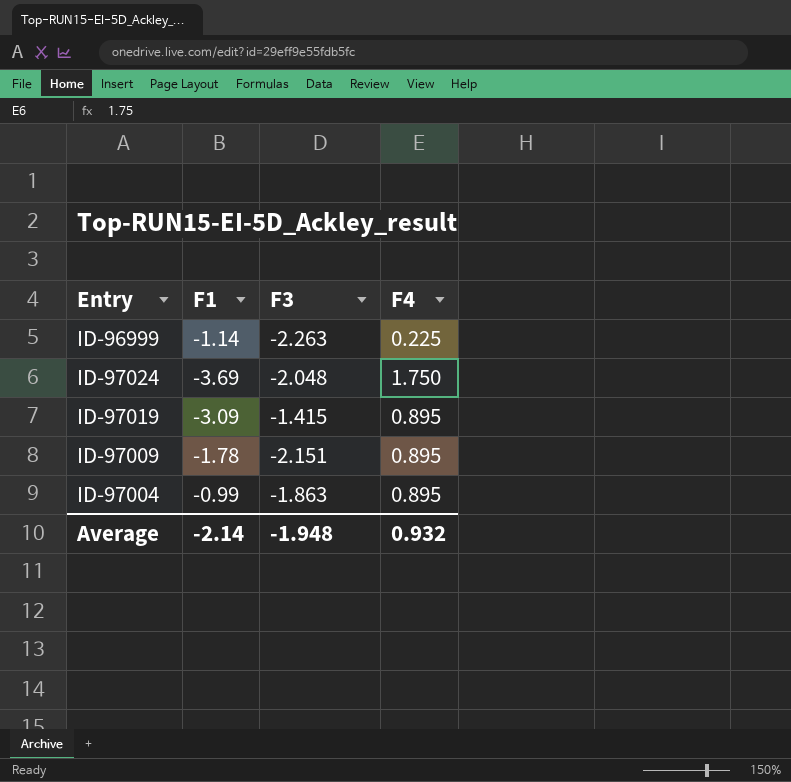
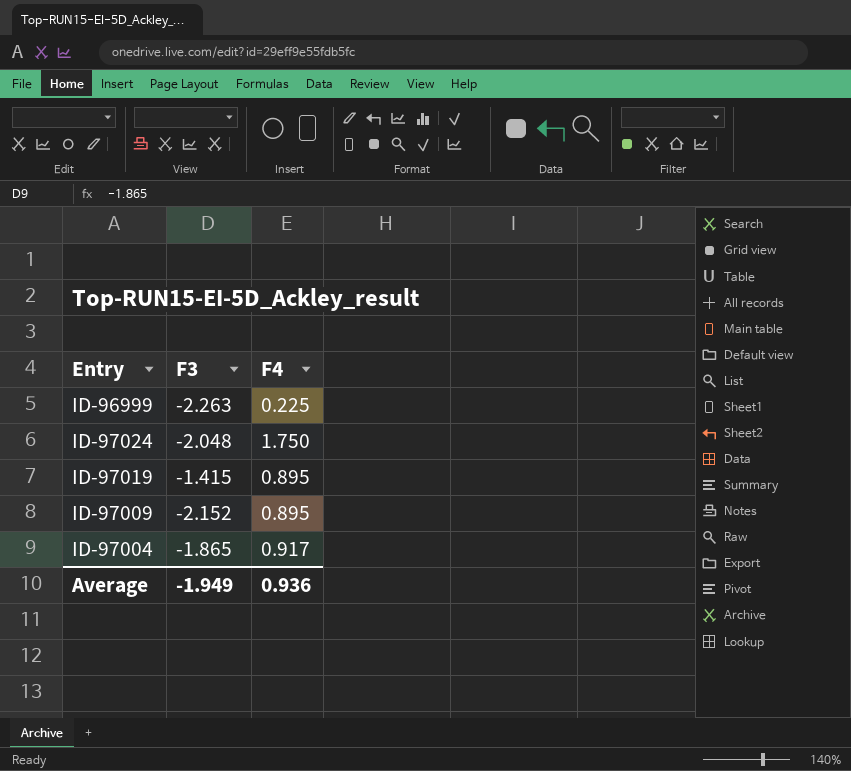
column F1 | position: 2 -> none
ID-97009 | F3: -2.151 -> -2.152
ID-97004 | F3: -1.863 -> -1.865
ID-97004 | F4: 0.895 -> 0.917
Average | F3: -1.948 -> -1.949
Average | F4: 0.932 -> 0.936

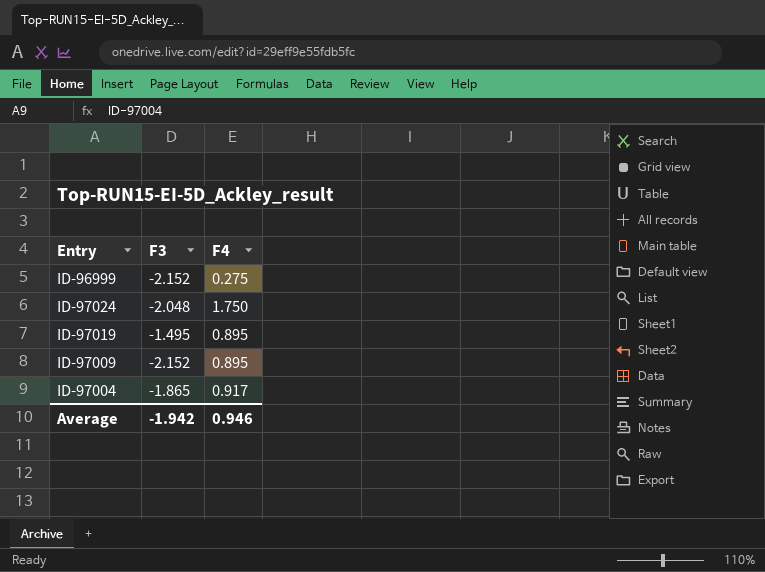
ID-96999 | F3: -2.263 -> -2.152
ID-96999 | F4: 0.225 -> 0.275
ID-97019 | F3: -1.415 -> -1.495
Average | F3: -1.949 -> -1.942
Average | F4: 0.936 -> 0.946

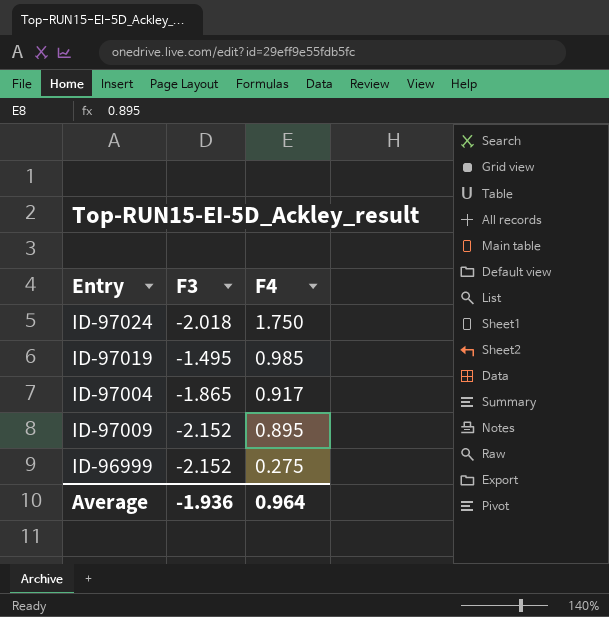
row order: none -> F4 descending
ID-97024 | F3: -2.048 -> -2.018
ID-97019 | F4: 0.895 -> 0.985
Average | F3: -1.942 -> -1.936
Average | F4: 0.946 -> 0.964

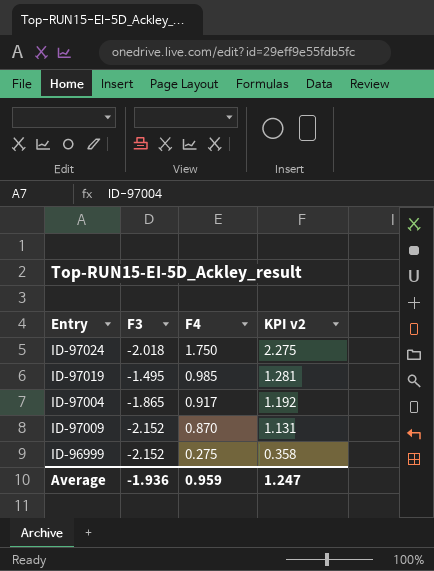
column KPI v2 | formula: none -> [F4] * 1.3
ID-97009 | F4: 0.895 -> 0.870
Average | F4: 0.964 -> 0.959

